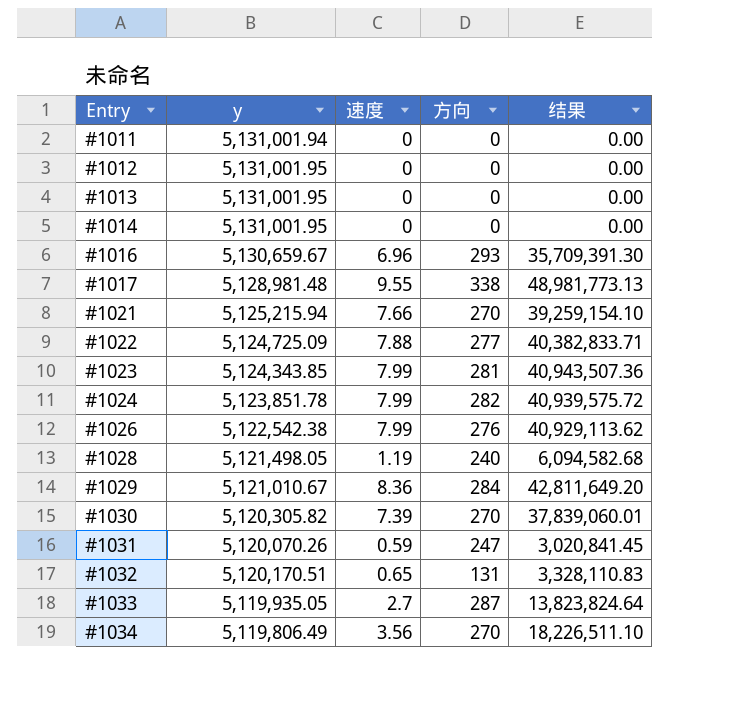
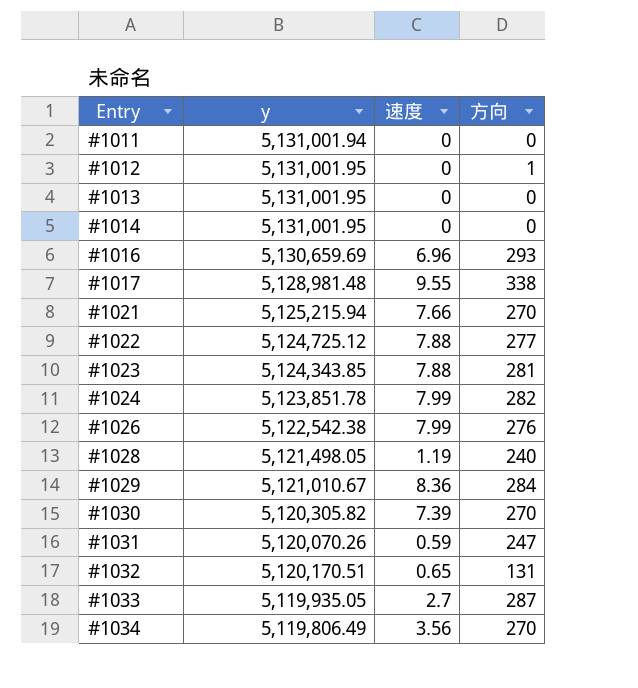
column 结果 | formula: [y] * [速度] -> none
#1012 | 方向: 0 -> 1
#1016 | y: 5,130,659.67 -> 5,130,659.69
#1022 | y: 5,124,725.09 -> 5,124,725.12
#1023 | 速度: 7.99 -> 7.88

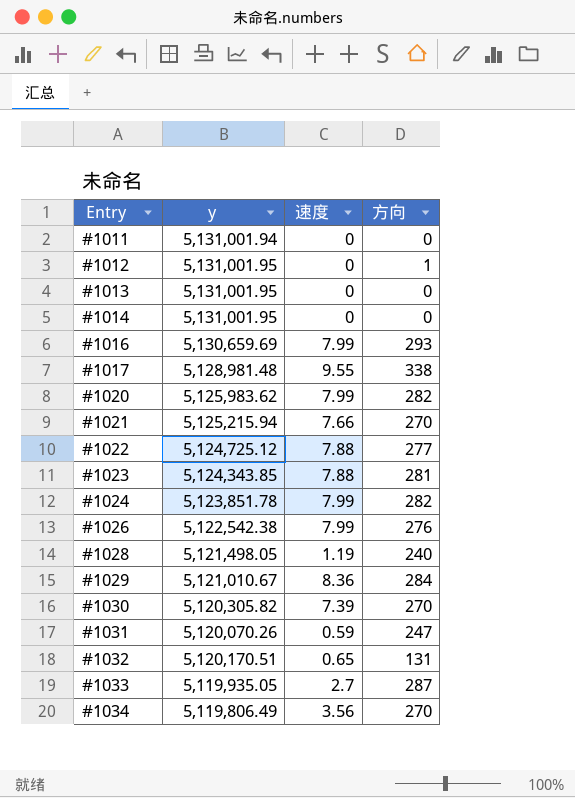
#1016 | 速度: 6.96 -> 7.99
row #1020: none -> 5,125,983.62 | 7.99 | 282

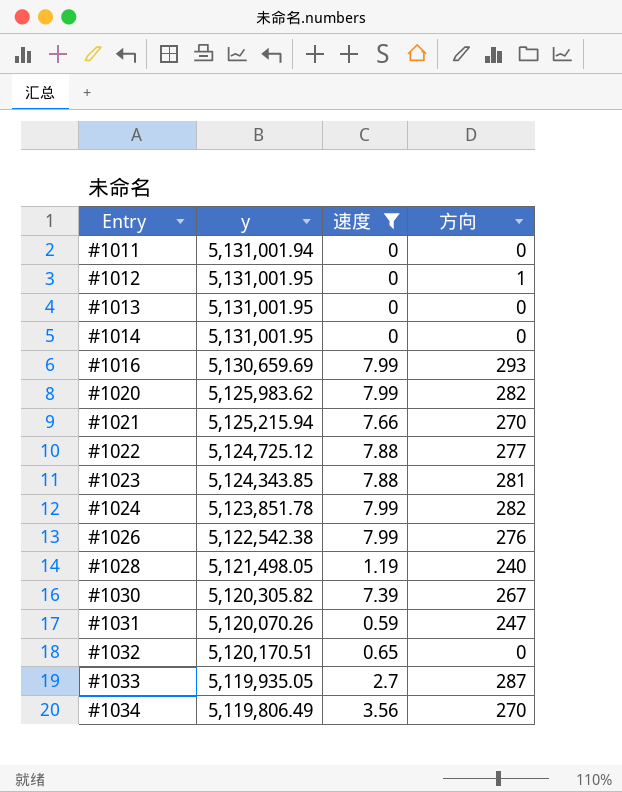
filter: none -> 速度 <= 7.99
#1030 | 方向: 270 -> 267
#1032 | 方向: 131 -> 0

